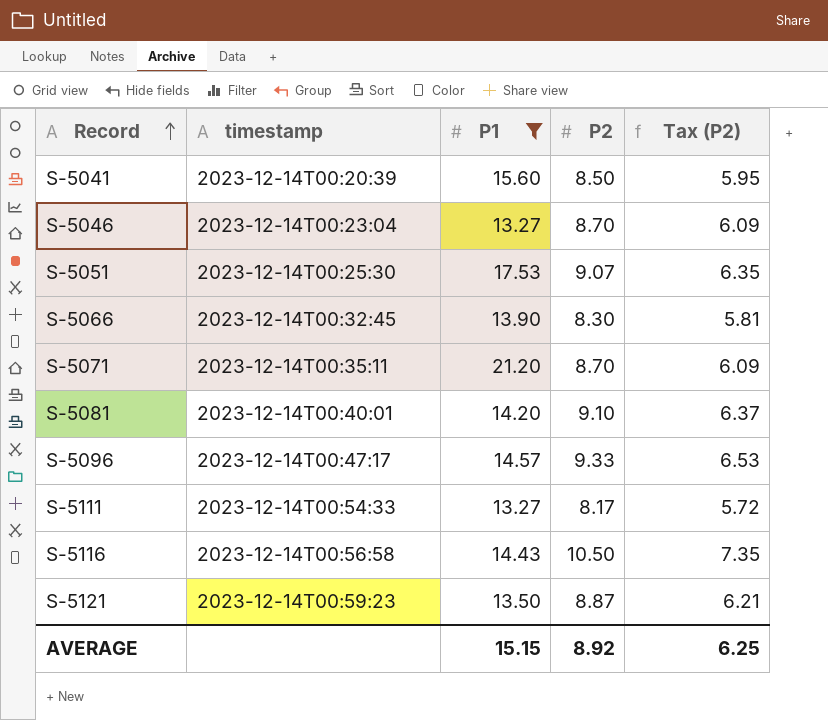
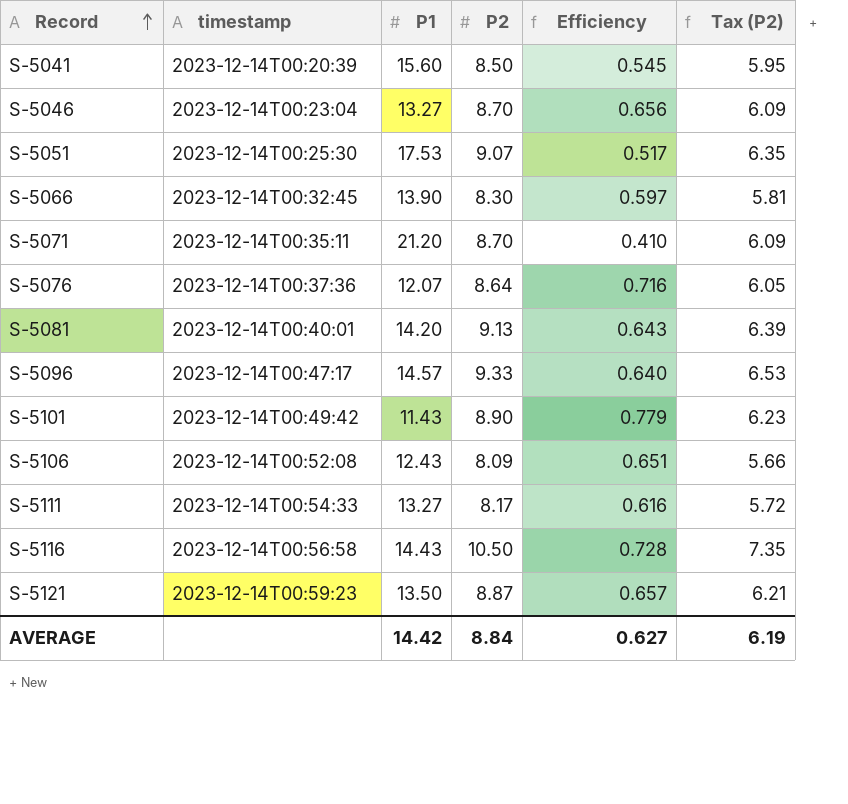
filter: P1 >= 13.27 -> none
column Efficiency | formula: none -> [P2] / [P1]
S-5081 | P2: 9.10 -> 9.13
S-5081 | Tax (P2): 6.37 -> 6.39
AVERAGE | P1: 15.15 -> 14.42
AVERAGE | P2: 8.92 -> 8.84
AVERAGE | Tax (P2): 6.25 -> 6.19

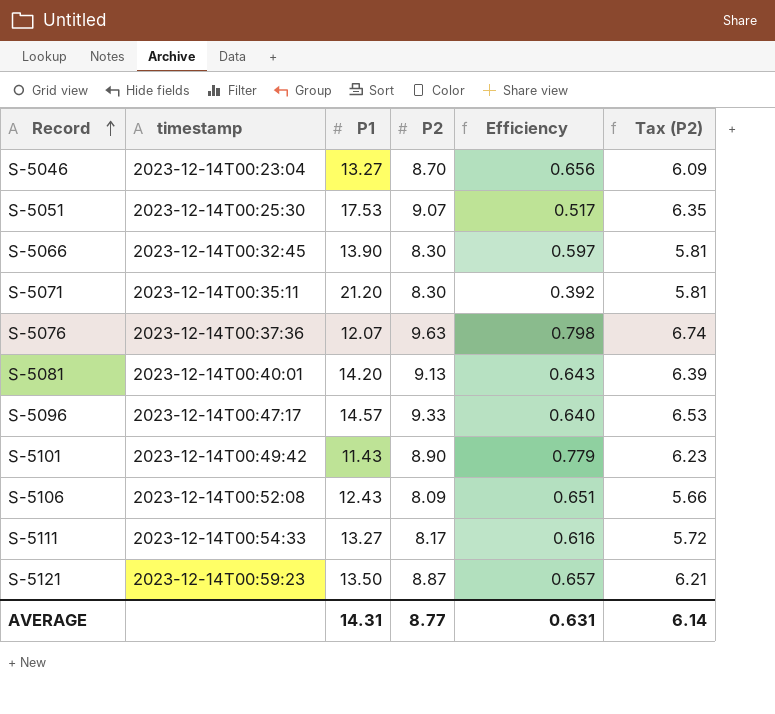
row S-5041: 2023-12-14T00:20:39 | 15.60 | 8.50 | 0.545 | 5.95 -> none
row S-5116: 2023-12-14T00:56:58 | 14.43 | 10.50 | 0.728 | 7.35 -> none
S-5071 | P2: 8.70 -> 8.30
S-5071 | Efficiency: 0.410 -> 0.392
S-5071 | Tax (P2): 6.09 -> 5.81
S-5076 | P2: 8.64 -> 9.63
S-5076 | Efficiency: 0.716 -> 0.798
S-5076 | Tax (P2): 6.05 -> 6.74
AVERAGE | P1: 14.42 -> 14.31
AVERAGE | P2: 8.84 -> 8.77
AVERAGE | Efficiency: 0.627 -> 0.631
AVERAGE | Tax (P2): 6.19 -> 6.14

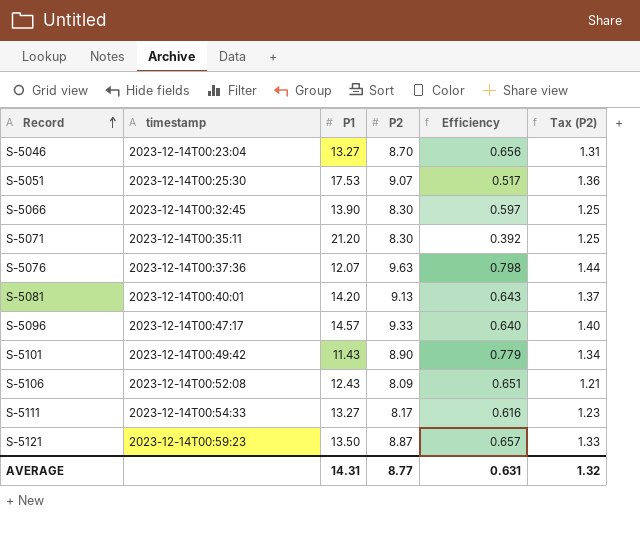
column Tax (P2) | formula: [P2] * 0.7 -> [P2] * 0.15
AVERAGE | Tax (P2): 6.14 -> 1.32

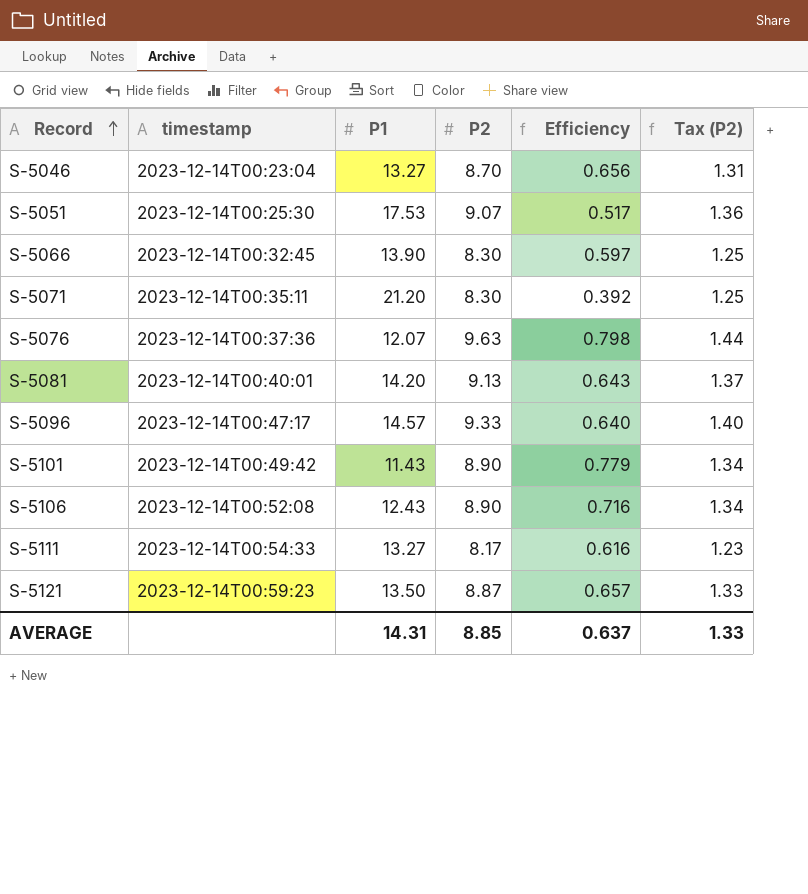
S-5106 | P2: 8.09 -> 8.90
S-5106 | Efficiency: 0.651 -> 0.716
S-5106 | Tax (P2): 1.21 -> 1.34
AVERAGE | P2: 8.77 -> 8.85
AVERAGE | Efficiency: 0.631 -> 0.637
AVERAGE | Tax (P2): 1.32 -> 1.33

